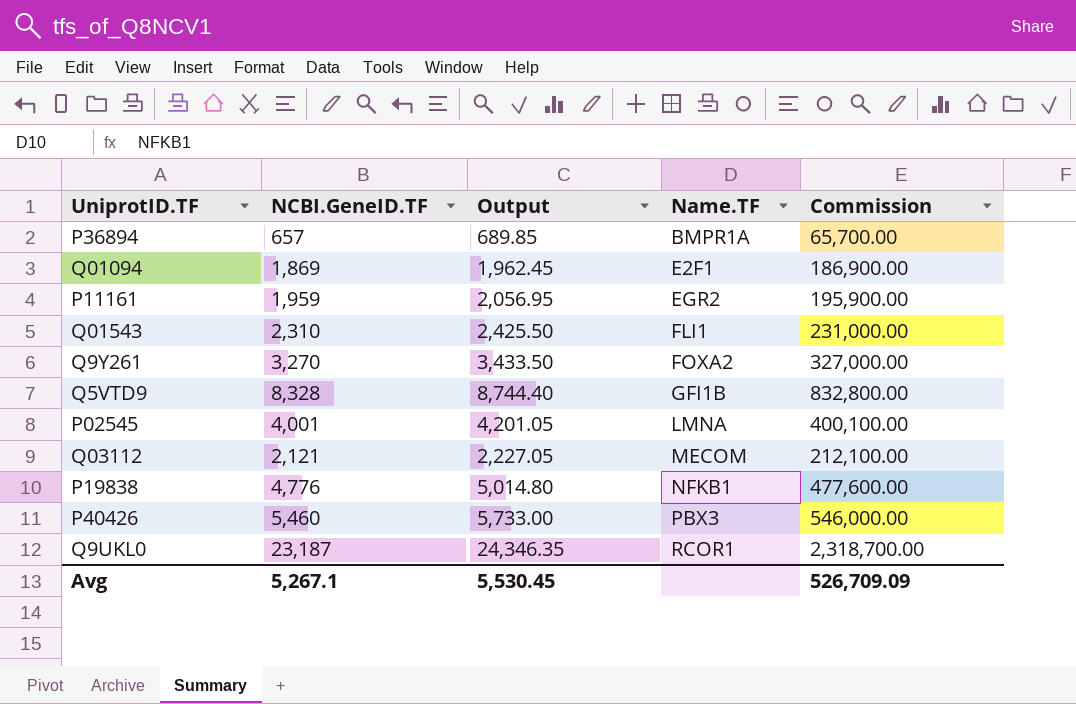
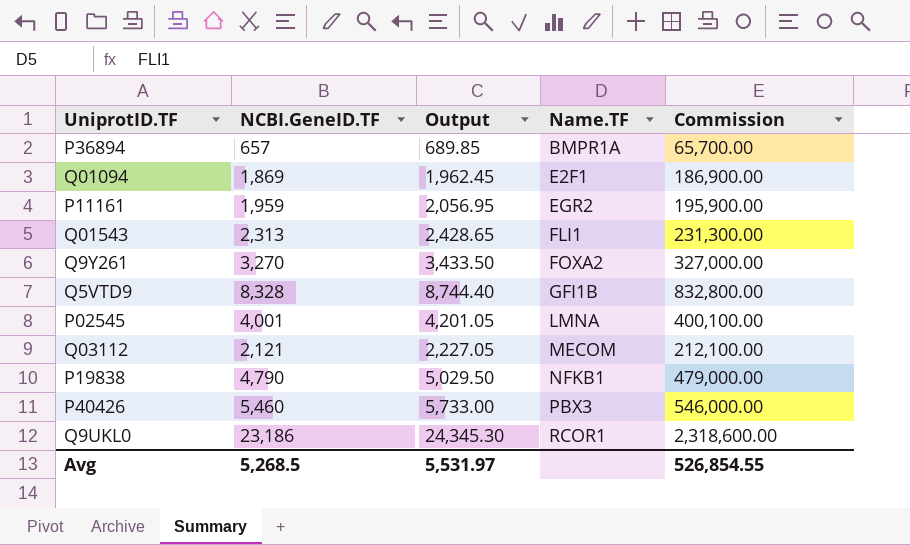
Q01543 | NCBI.GeneID.TF: 2,310 -> 2,313
Q01543 | Output: 2,425.50 -> 2,428.65
Q01543 | Commission: 231,000.00 -> 231,300.00
P19838 | NCBI.GeneID.TF: 4,776 -> 4,790
P19838 | Output: 5,014.80 -> 5,029.50
P19838 | Commission: 477,600.00 -> 479,000.00
Q9UKL0 | NCBI.GeneID.TF: 23,187 -> 23,186
Q9UKL0 | Output: 24,346.35 -> 24,345.30
Q9UKL0 | Commission: 2,318,700.00 -> 2,318,600.00
Avg | NCBI.GeneID.TF: 5,267.1 -> 5,268.5
Avg | Output: 5,530.45 -> 5,531.97
Avg | Commission: 526,709.09 -> 526,854.55

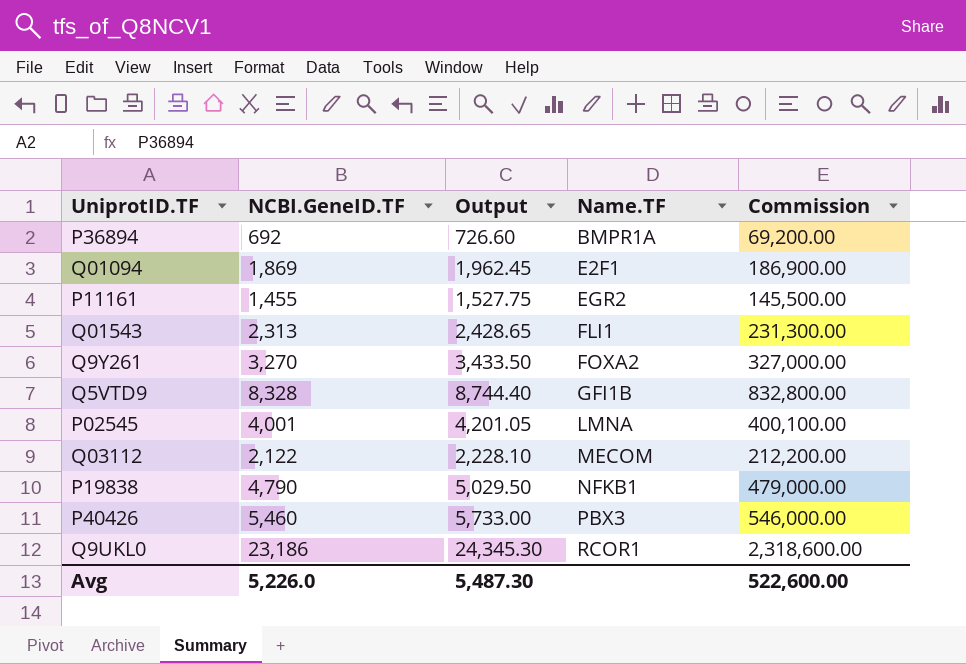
P36894 | NCBI.GeneID.TF: 657 -> 692
P36894 | Output: 689.85 -> 726.60
P36894 | Commission: 65,700.00 -> 69,200.00
P11161 | NCBI.GeneID.TF: 1,959 -> 1,455
P11161 | Output: 2,056.95 -> 1,527.75
P11161 | Commission: 195,900.00 -> 145,500.00
Q03112 | NCBI.GeneID.TF: 2,121 -> 2,122
Q03112 | Output: 2,227.05 -> 2,228.10
Q03112 | Commission: 212,100.00 -> 212,200.00
Avg | NCBI.GeneID.TF: 5,268.5 -> 5,226.0
Avg | Output: 5,531.97 -> 5,487.30
Avg | Commission: 526,854.55 -> 522,600.00

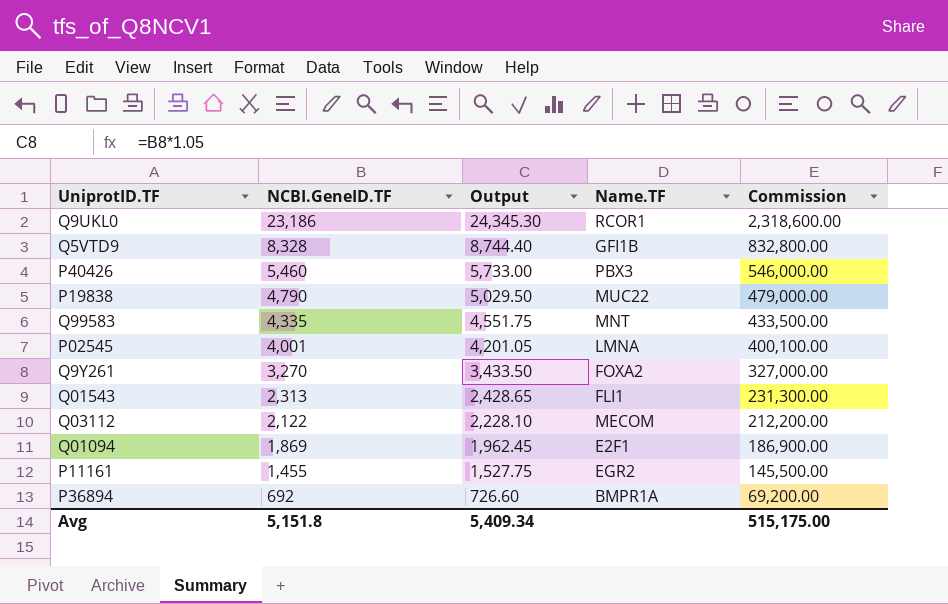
row order: Name.TF ascending -> NCBI.GeneID.TF descending
P19838 | Name.TF: NFKB1 -> MUC22
row Q99583: none -> 4,335 | 4,551.75 | MNT | 433,500.00
Avg | NCBI.GeneID.TF: 5,226.0 -> 5,151.8
Avg | Output: 5,487.30 -> 5,409.34
Avg | Commission: 522,600.00 -> 515,175.00

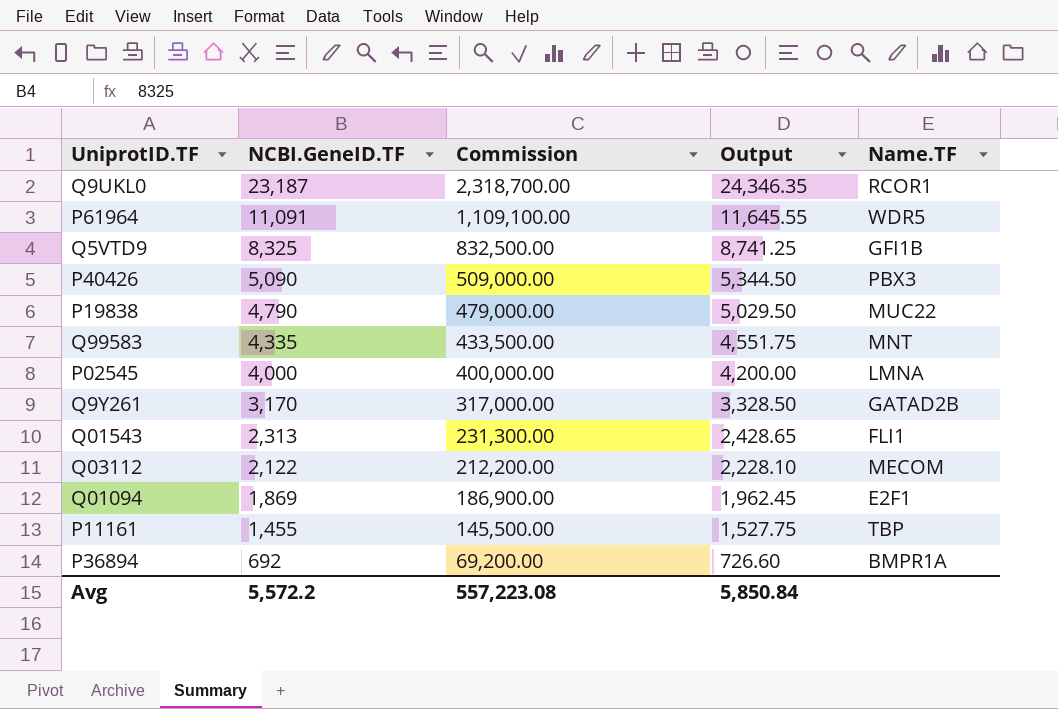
column Commission | position: 5 -> 3
Q9UKL0 | NCBI.GeneID.TF: 23,186 -> 23,187
Q9UKL0 | Commission: 2,318,600.00 -> 2,318,700.00
Q9UKL0 | Output: 24,345.30 -> 24,346.35
row P61964: none -> 11,091 | 1,109,100.00 | 11,645.55 | WDR5
Q5VTD9 | NCBI.GeneID.TF: 8,328 -> 8,325
Q5VTD9 | Commission: 832,800.00 -> 832,500.00
Q5VTD9 | Output: 8,744.40 -> 8,741.25
P40426 | NCBI.GeneID.TF: 5,460 -> 5,090
P40426 | Commission: 546,000.00 -> 509,000.00
P40426 | Output: 5,733.00 -> 5,344.50
P02545 | NCBI.GeneID.TF: 4,001 -> 4,000
P02545 | Commission: 400,100.00 -> 400,000.00
P02545 | Output: 4,201.05 -> 4,200.00
Q9Y261 | NCBI.GeneID.TF: 3,270 -> 3,170
Q9Y261 | Commission: 327,000.00 -> 317,000.00
Q9Y261 | Output: 3,433.50 -> 3,328.50
Q9Y261 | Name.TF: FOXA2 -> GATAD2B
P11161 | Name.TF: EGR2 -> TBP
Avg | NCBI.GeneID.TF: 5,151.8 -> 5,572.2
Avg | Commission: 515,175.00 -> 557,223.08
Avg | Output: 5,409.34 -> 5,850.84

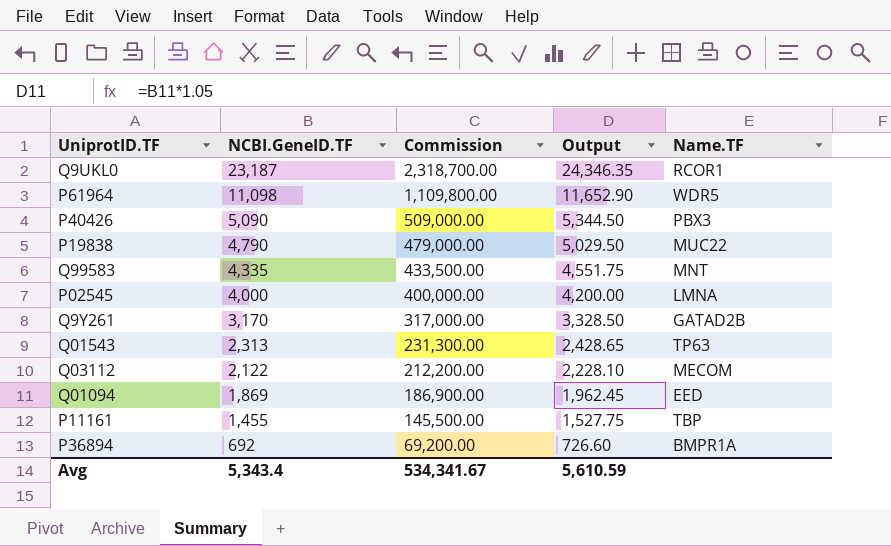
row Q5VTD9: 8,325 | 832,500.00 | 8,741.25 | GFI1B -> none
P61964 | NCBI.GeneID.TF: 11,091 -> 11,098
P61964 | Commission: 1,109,100.00 -> 1,109,800.00
P61964 | Output: 11,645.55 -> 11,652.90
Q01543 | Name.TF: FLI1 -> TP63
Q01094 | Name.TF: E2F1 -> EED
Avg | NCBI.GeneID.TF: 5,572.2 -> 5,343.4
Avg | Commission: 557,223.08 -> 534,341.67
Avg | Output: 5,850.84 -> 5,610.59

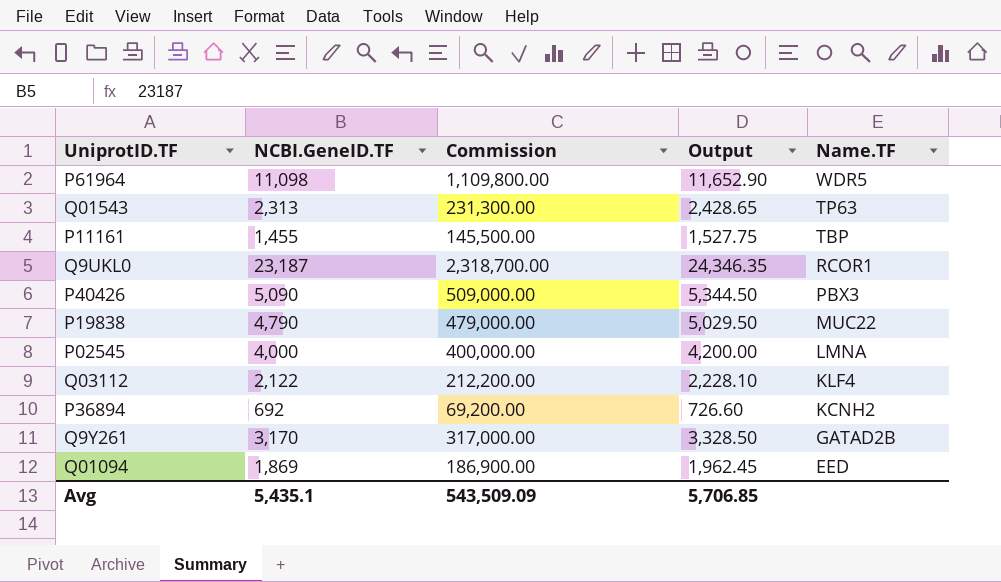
row order: NCBI.GeneID.TF descending -> Name.TF descending
row Q99583: 4,335 | 433,500.00 | 4,551.75 | MNT -> none
Q03112 | Name.TF: MECOM -> KLF4
P36894 | Name.TF: BMPR1A -> KCNH2
Avg | NCBI.GeneID.TF: 5,343.4 -> 5,435.1
Avg | Commission: 534,341.67 -> 543,509.09
Avg | Output: 5,610.59 -> 5,706.85

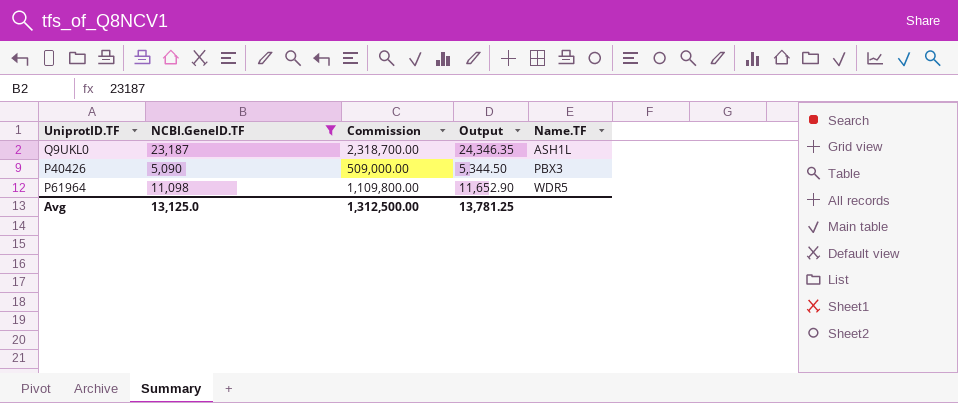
filter: none -> NCBI.GeneID.TF >= 5,090
row order: Name.TF descending -> Name.TF ascending
Q9UKL0 | Name.TF: RCOR1 -> ASH1L
Avg | NCBI.GeneID.TF: 5,435.1 -> 13,125.0
Avg | Commission: 543,509.09 -> 1,312,500.00
Avg | Output: 5,706.85 -> 13,781.25

